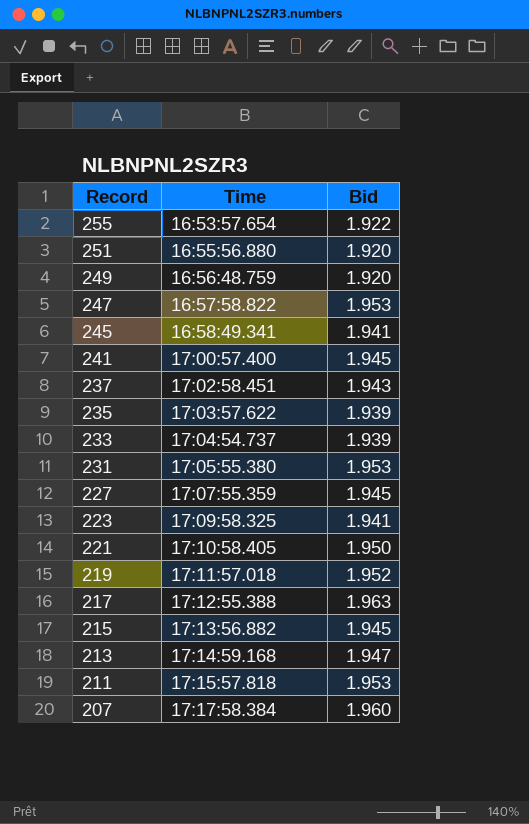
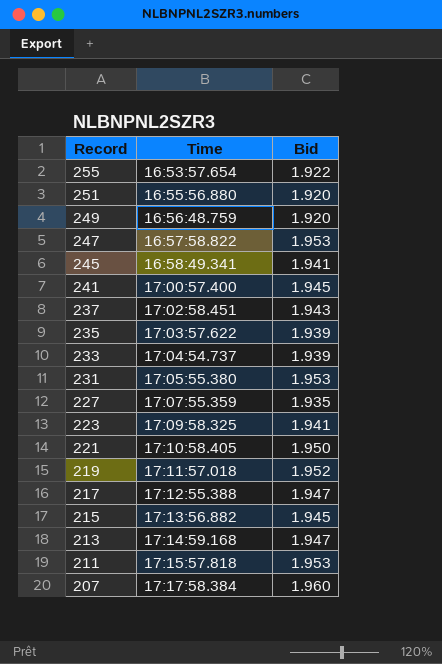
227 | Bid: 1.945 -> 1.935
217 | Bid: 1.963 -> 1.947

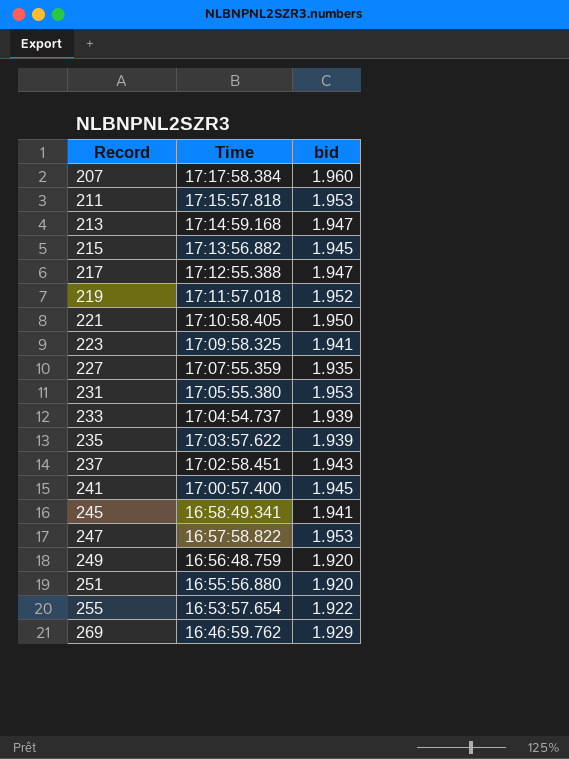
row order: Record descending -> Record ascending
column name: Bid -> bid
row 269: none -> 16:46:59.762 | 1.929

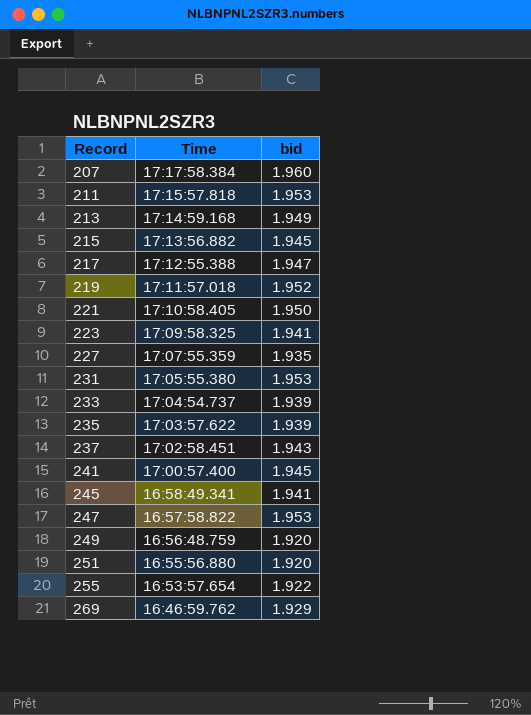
213 | bid: 1.947 -> 1.949

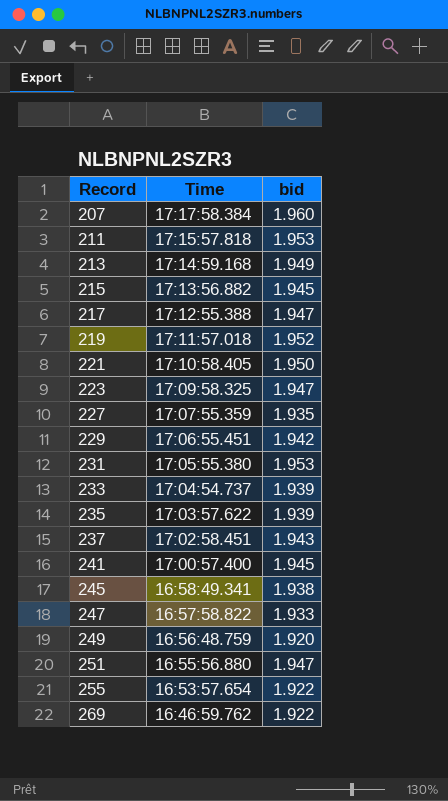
223 | bid: 1.941 -> 1.947
row 229: none -> 17:06:55.451 | 1.942
245 | bid: 1.941 -> 1.938
247 | bid: 1.953 -> 1.933
251 | bid: 1.920 -> 1.947
269 | bid: 1.929 -> 1.922

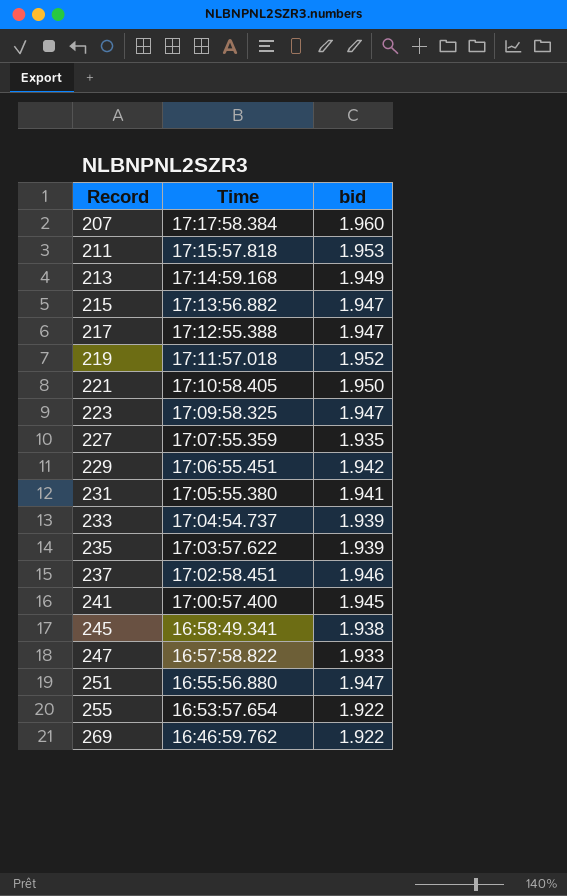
row 249: 16:56:48.759 | 1.920 -> none
215 | bid: 1.945 -> 1.947
231 | bid: 1.953 -> 1.941
237 | bid: 1.943 -> 1.946

